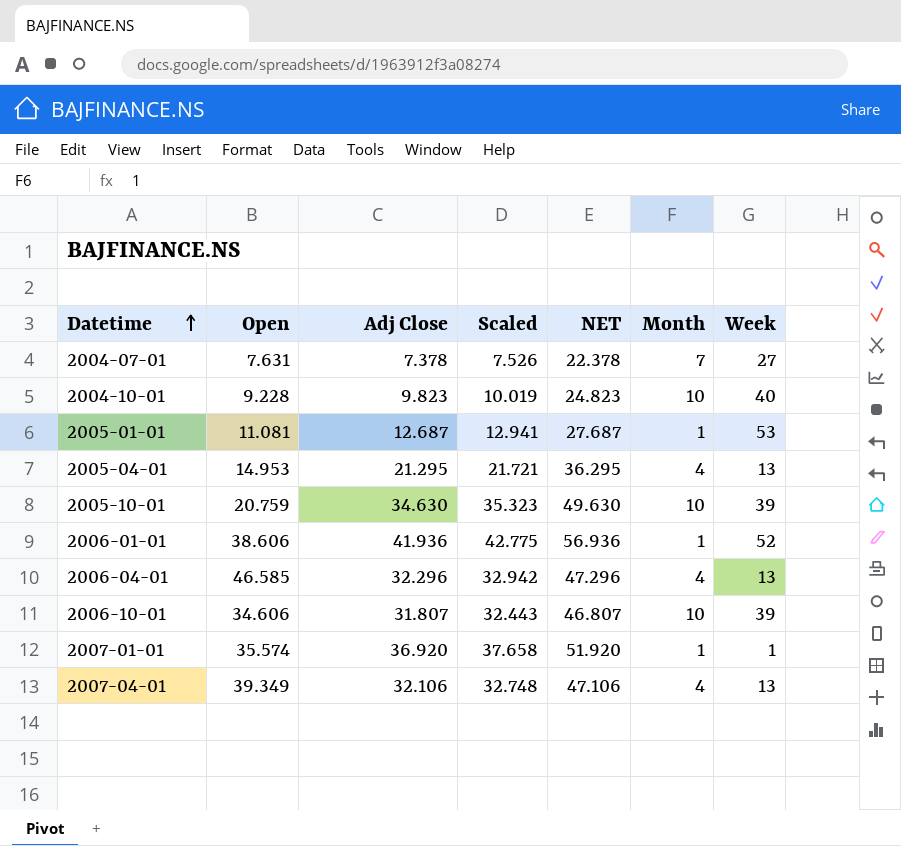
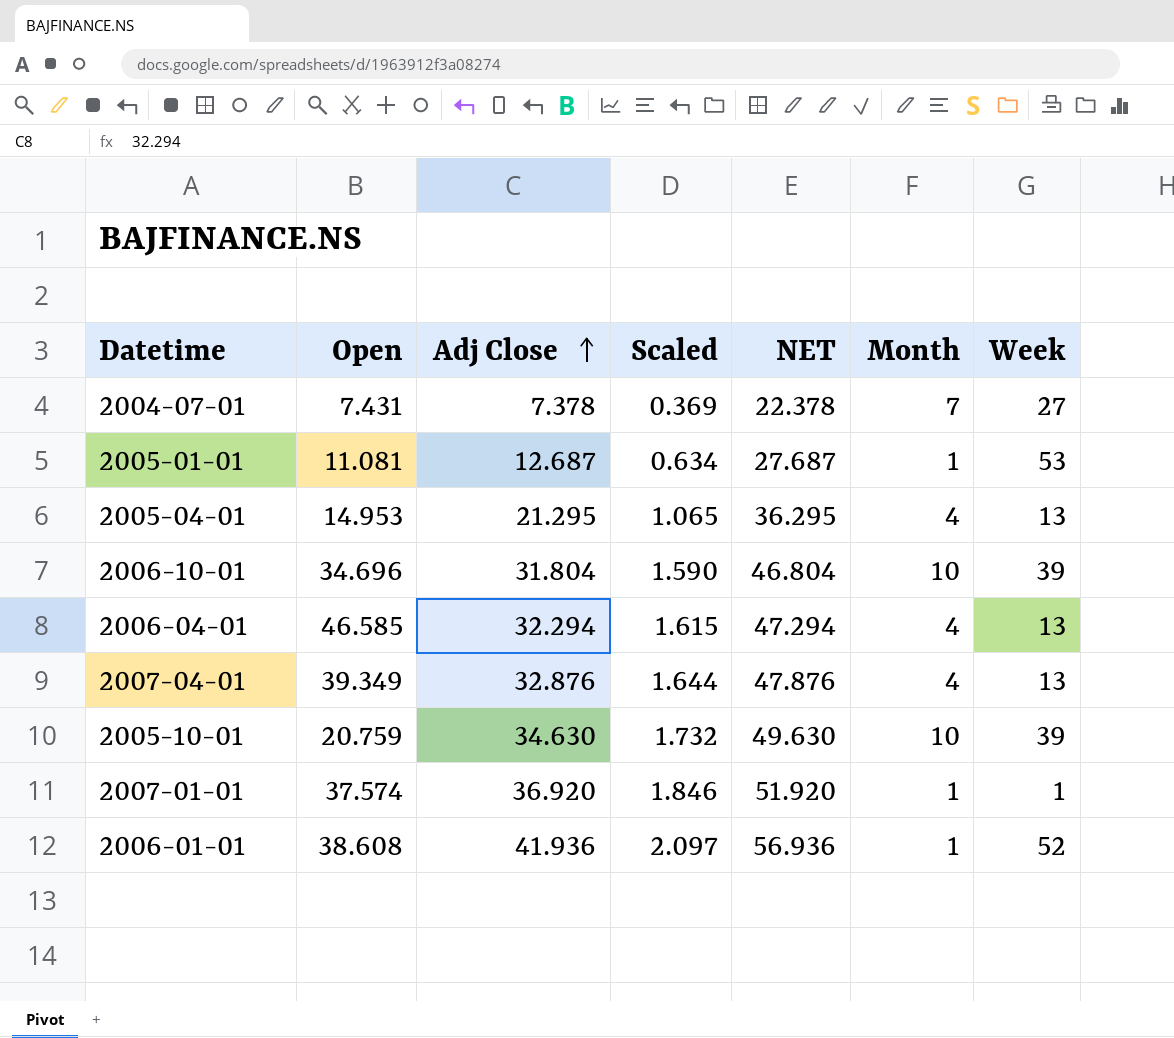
row order: Datetime ascending -> Adj Close ascending
column Scaled | formula: [Adj Close] * 1.02 -> [Adj Close] * 0.05
row 2004-10-01: 9.228 | 9.823 | 10.019 | 24.823 | 10 | 40 -> none
2004-07-01 | Open: 7.631 -> 7.431
2006-10-01 | Open: 34.606 -> 34.696
2006-10-01 | Adj Close: 31.807 -> 31.804
2006-10-01 | NET: 46.807 -> 46.804
2006-04-01 | Adj Close: 32.296 -> 32.294
2006-04-01 | NET: 47.296 -> 47.294
2007-04-01 | Adj Close: 32.106 -> 32.876
2007-04-01 | NET: 47.106 -> 47.876
2007-01-01 | Open: 35.574 -> 37.574
2006-01-01 | Open: 38.606 -> 38.608

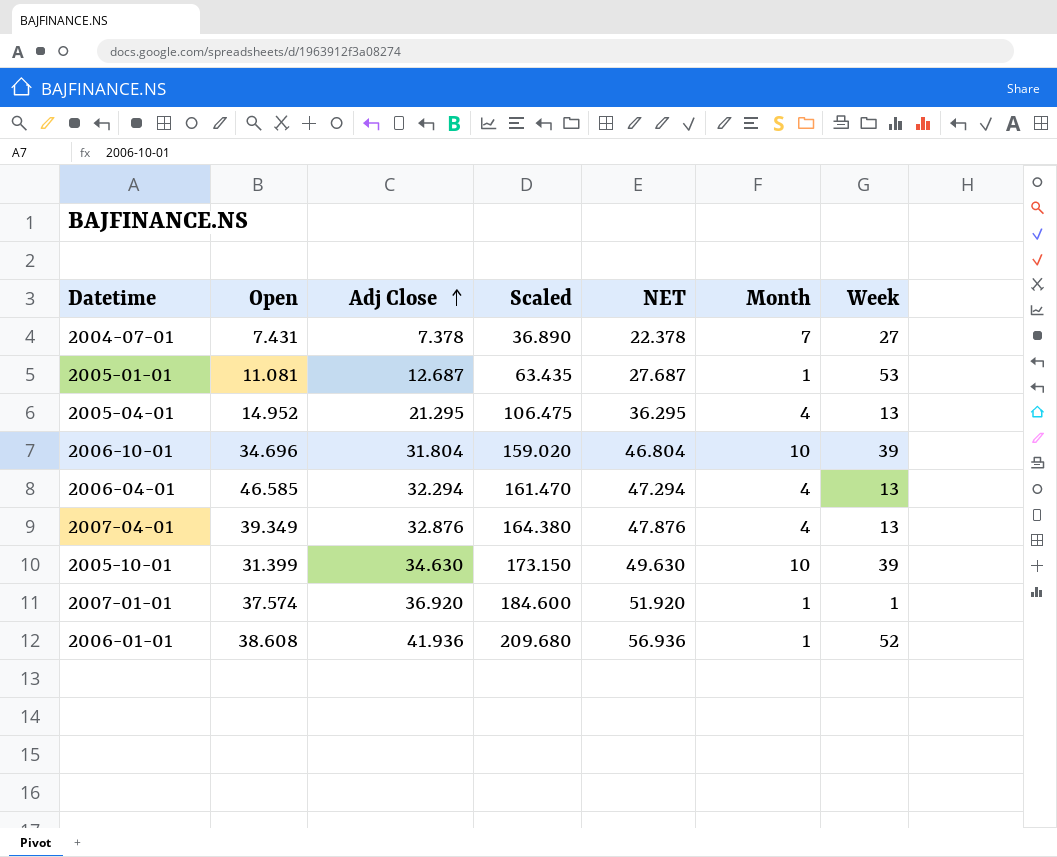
column Scaled | formula: [Adj Close] * 0.05 -> [Adj Close] * 5
2005-04-01 | Open: 14.953 -> 14.952
2005-10-01 | Open: 20.759 -> 31.399

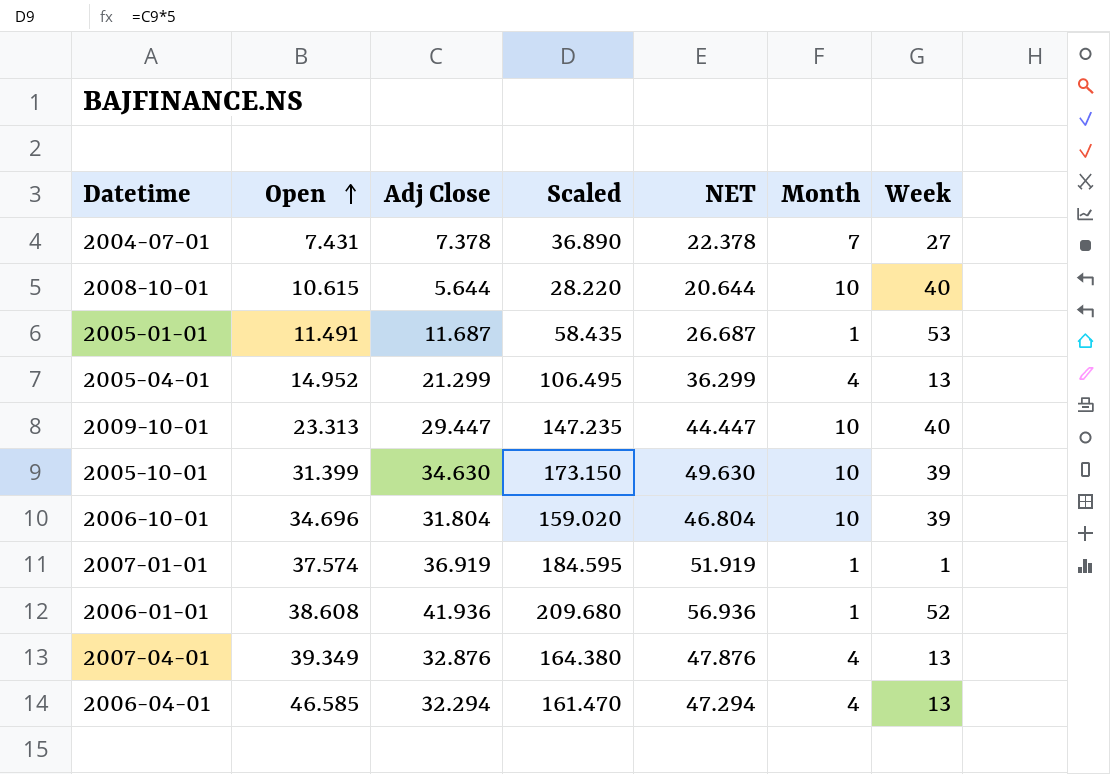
row order: Adj Close ascending -> Open ascending
row 2008-10-01: none -> 10.615 | 5.644 | 28.220 | 20.644 | 10 | 40
2005-01-01 | Open: 11.081 -> 11.491
2005-01-01 | Adj Close: 12.687 -> 11.687
2005-01-01 | Scaled: 63.435 -> 58.435
2005-01-01 | NET: 27.687 -> 26.687
2005-04-01 | Adj Close: 21.295 -> 21.299
2005-04-01 | Scaled: 106.475 -> 106.495
2005-04-01 | NET: 36.295 -> 36.299
row 2009-10-01: none -> 23.313 | 29.447 | 147.235 | 44.447 | 10 | 40
2007-01-01 | Adj Close: 36.920 -> 36.919
2007-01-01 | Scaled: 184.600 -> 184.595
2007-01-01 | NET: 51.920 -> 51.919

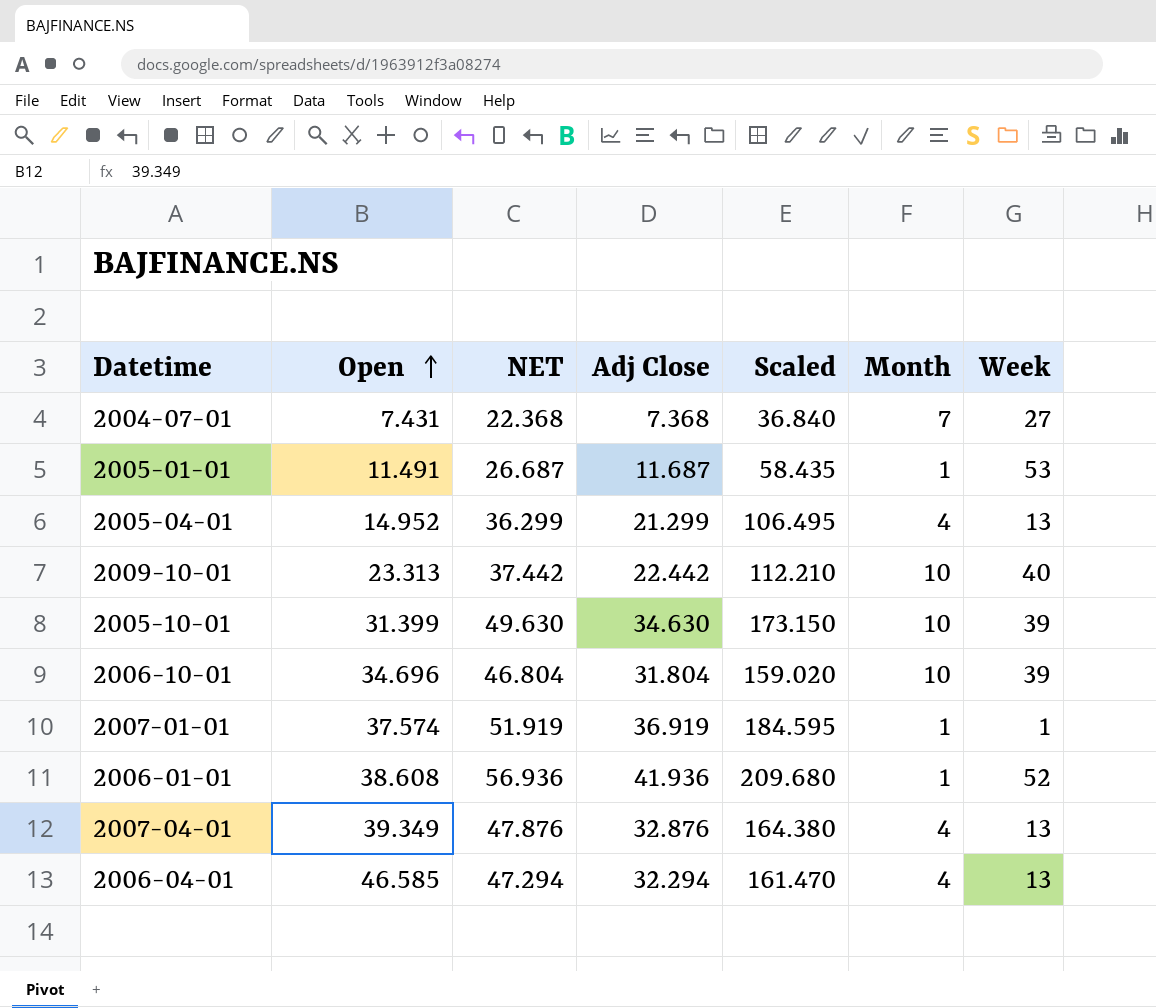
column NET | position: 5 -> 3
row 2008-10-01: 10.615 | 5.644 | 28.220 | 20.644 | 10 | 40 -> none
2004-07-01 | NET: 22.378 -> 22.368
2004-07-01 | Adj Close: 7.378 -> 7.368
2004-07-01 | Scaled: 36.890 -> 36.840
2009-10-01 | NET: 44.447 -> 37.442
2009-10-01 | Adj Close: 29.447 -> 22.442
2009-10-01 | Scaled: 147.235 -> 112.210

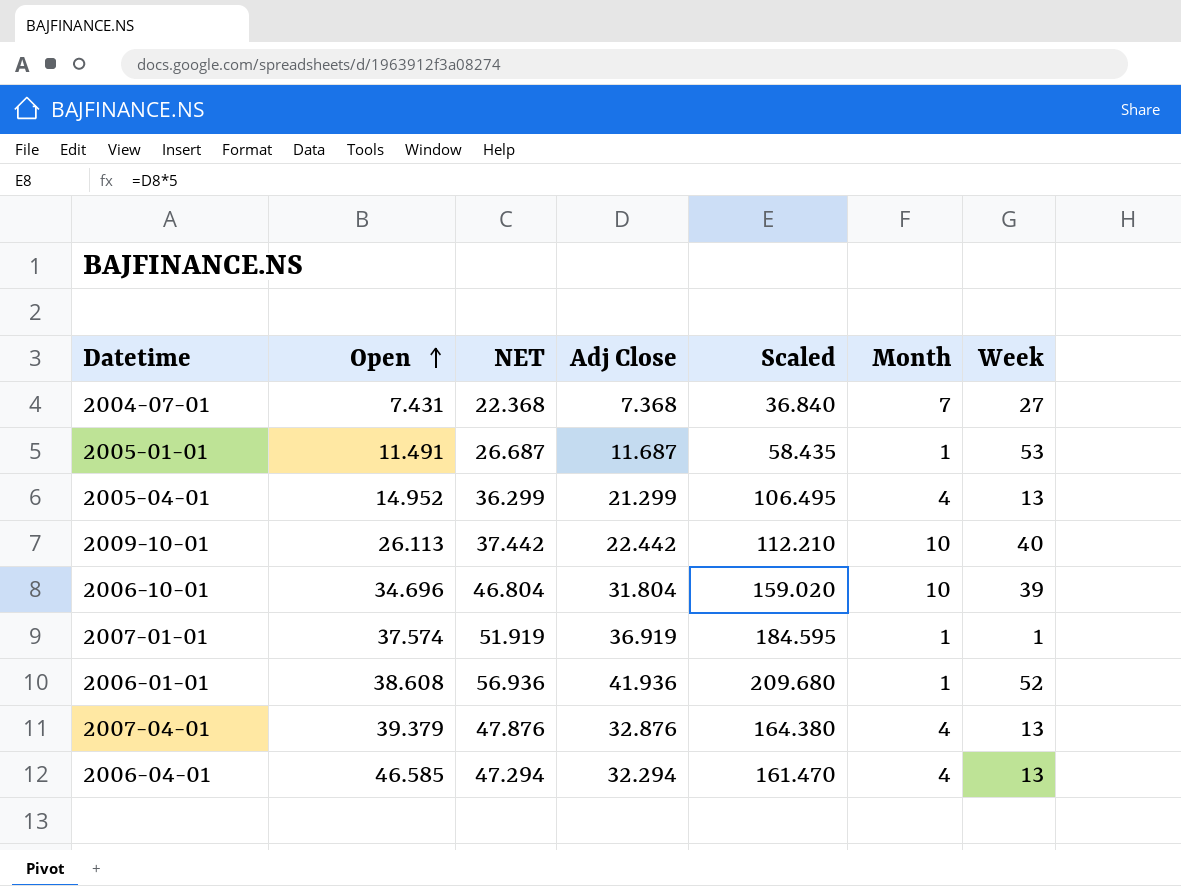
row 2005-10-01: 31.399 | 49.630 | 34.630 | 173.150 | 10 | 39 -> none
2009-10-01 | Open: 23.313 -> 26.113
2007-04-01 | Open: 39.349 -> 39.379

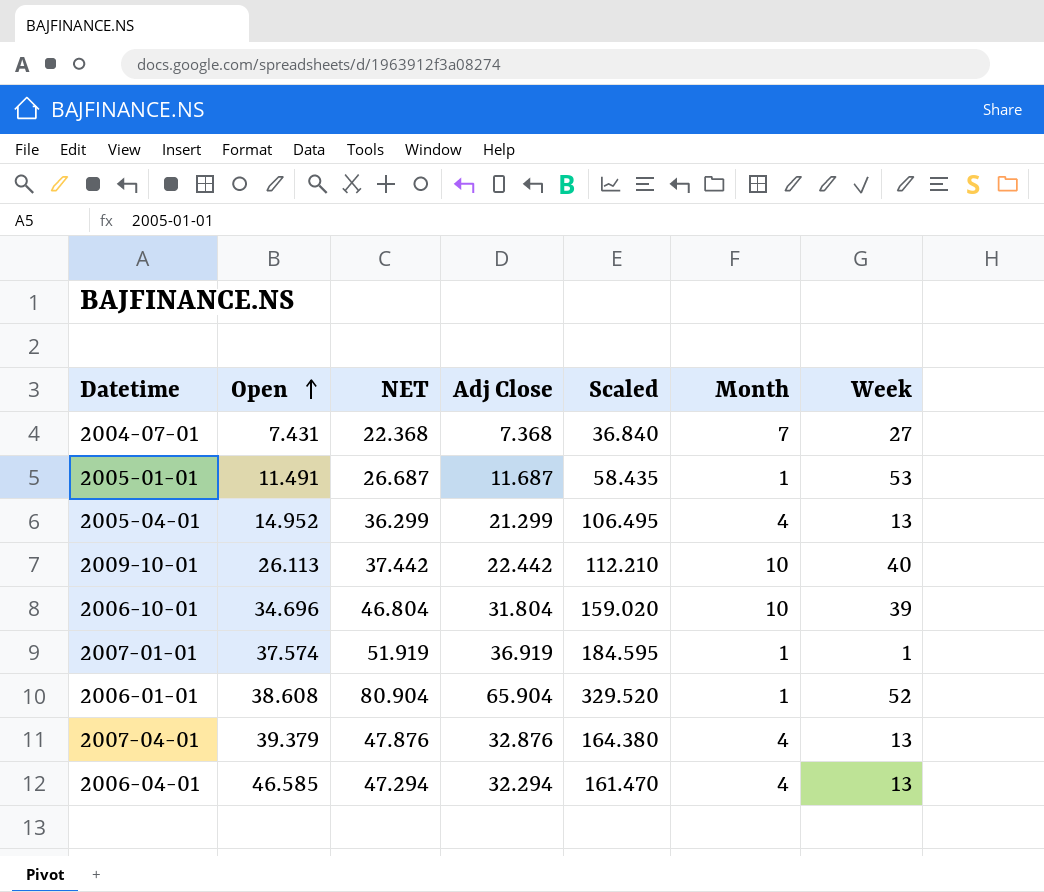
2006-01-01 | NET: 56.936 -> 80.904
2006-01-01 | Adj Close: 41.936 -> 65.904
2006-01-01 | Scaled: 209.680 -> 329.520

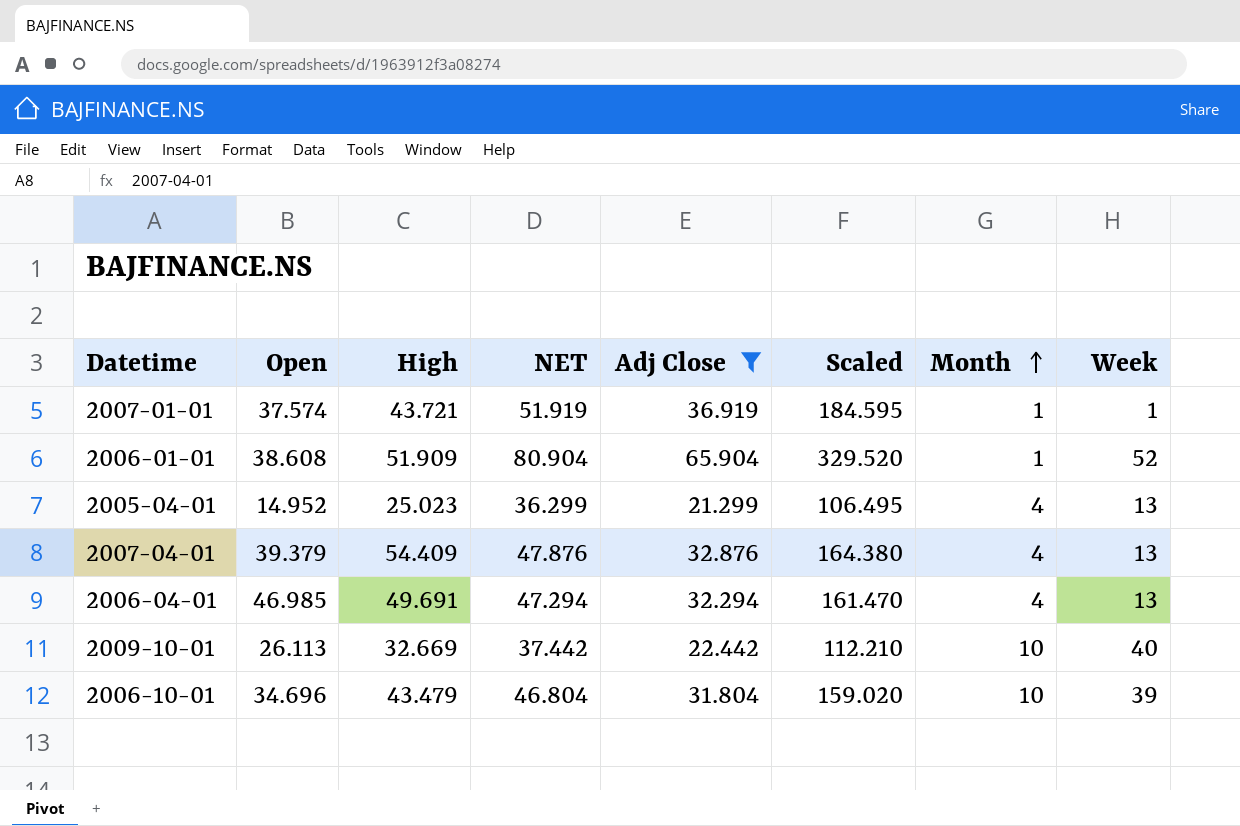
filter: none -> Adj Close >= 21.299
row order: Open ascending -> Month ascending
column High | position: none -> 3
2006-04-01 | Open: 46.585 -> 46.985

